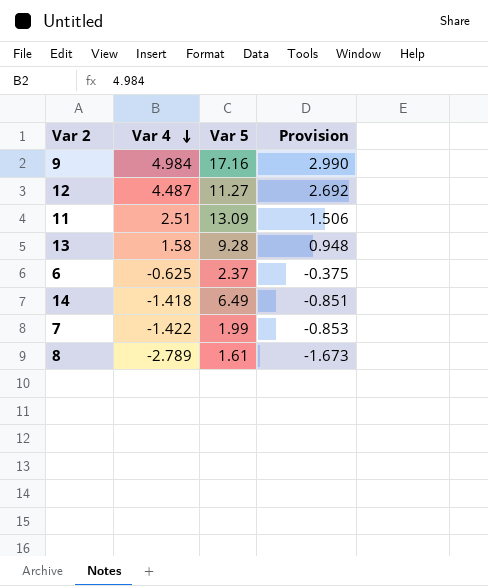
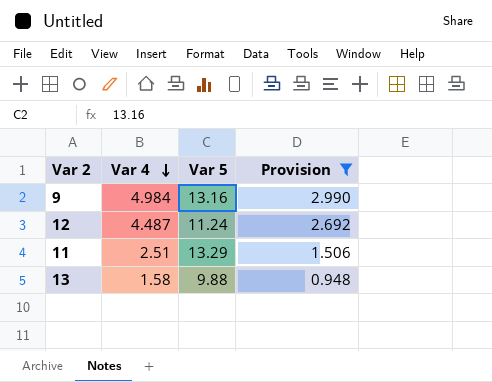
filter: none -> Provision >= 0.948
9 | Var 5: 17.16 -> 13.16
12 | Var 5: 11.27 -> 11.24
11 | Var 5: 13.09 -> 13.29
13 | Var 5: 9.28 -> 9.88

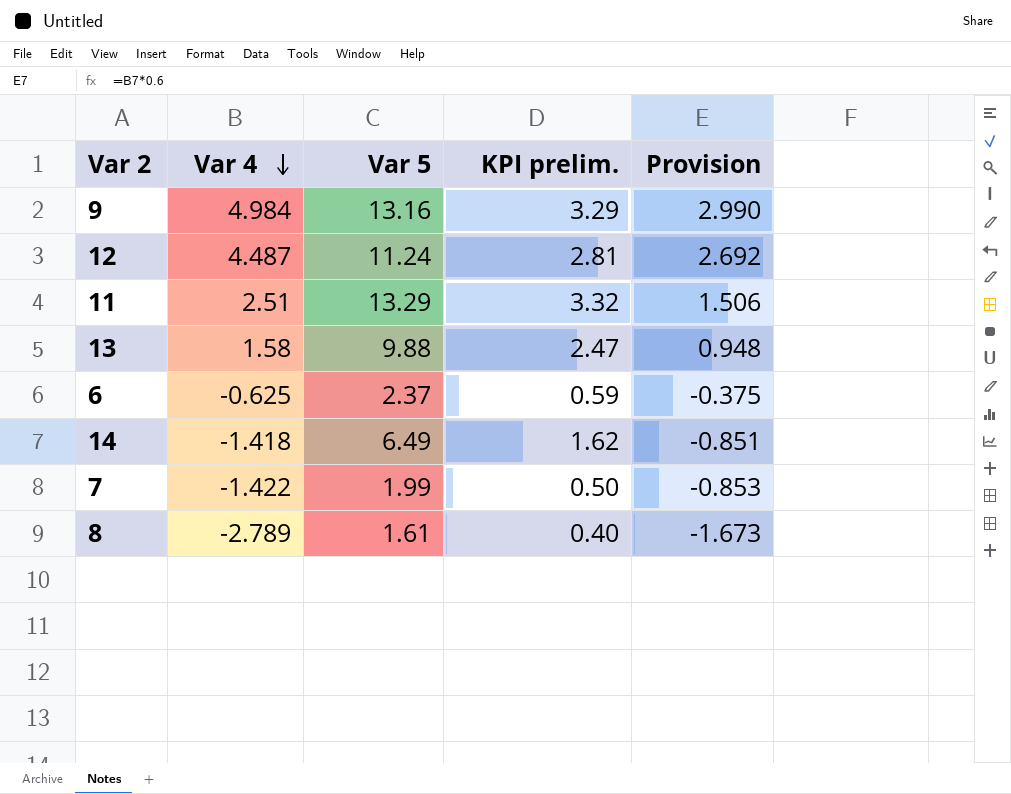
filter: Provision >= 0.948 -> none
column KPI prelim. | formula: none -> [Var 5] * 0.25

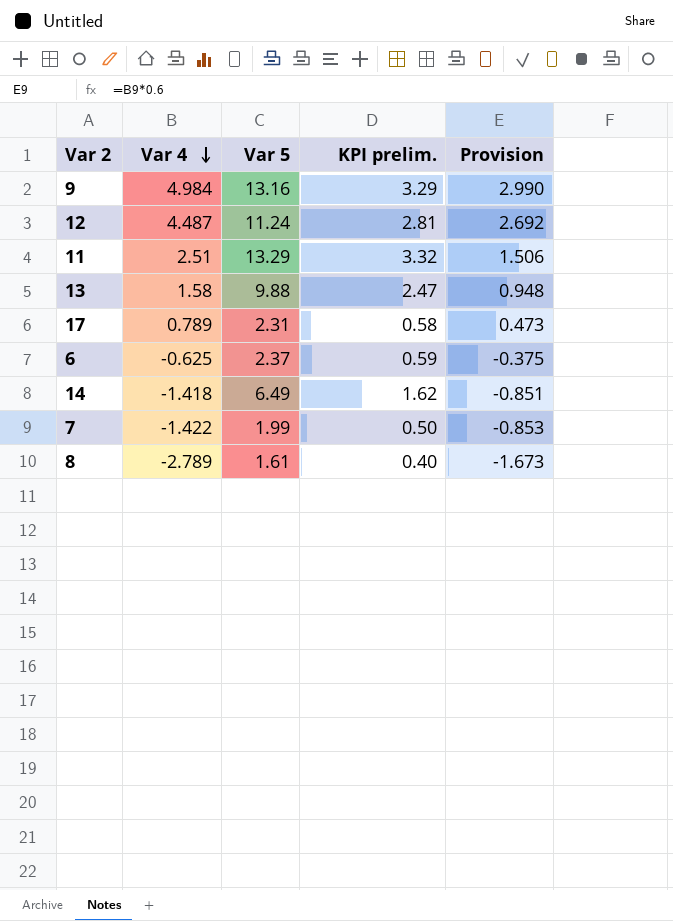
row 17: none -> 0.789 | 2.31 | 0.58 | 0.473

